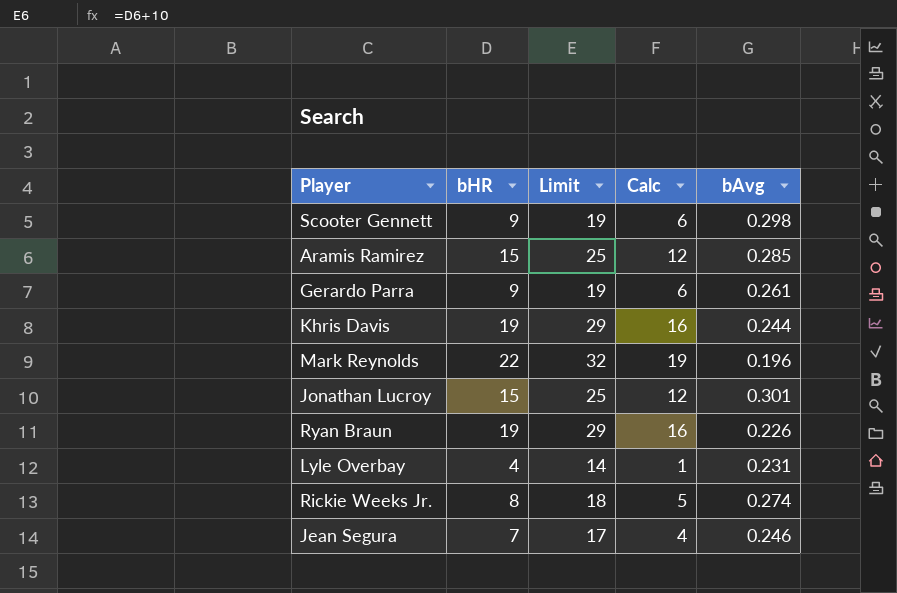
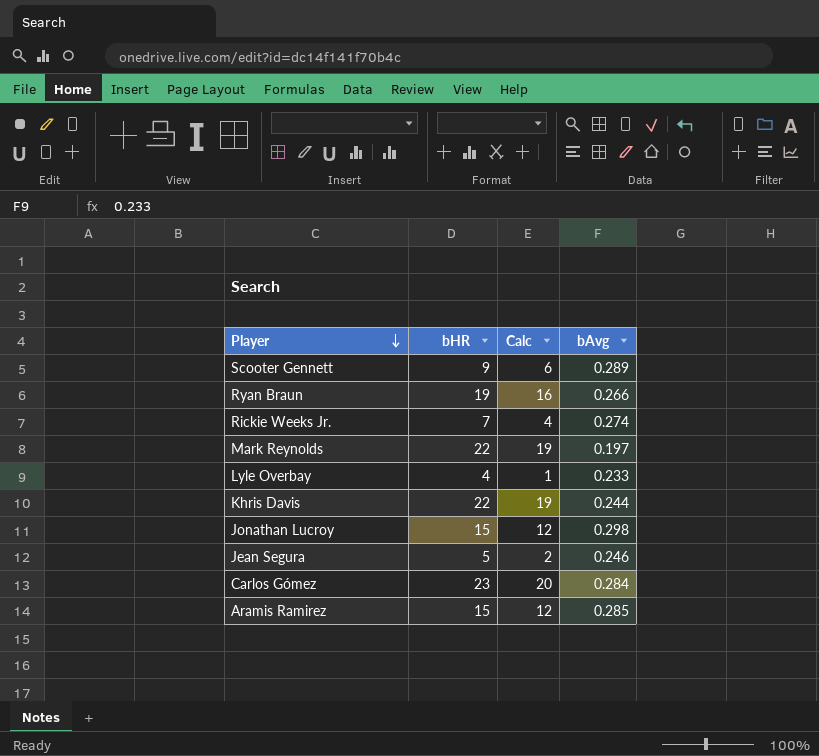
row order: none -> Player descending
column Limit | formula: [bHR] + 10 -> none
row Gerardo Parra: 9 | 19 | 6 | 0.261 -> none
Scooter Gennett | bAvg: 0.298 -> 0.289
Ryan Braun | bAvg: 0.226 -> 0.266
Rickie Weeks Jr. | bHR: 8 -> 7
Rickie Weeks Jr. | Calc: 5 -> 4
Mark Reynolds | bAvg: 0.196 -> 0.197
Lyle Overbay | bAvg: 0.231 -> 0.233
Khris Davis | bHR: 19 -> 22
Khris Davis | Calc: 16 -> 19
Jonathan Lucroy | bAvg: 0.301 -> 0.298
Jean Segura | bHR: 7 -> 5
Jean Segura | Calc: 4 -> 2
row Carlos Gómez: none -> 23 | 20 | 0.284

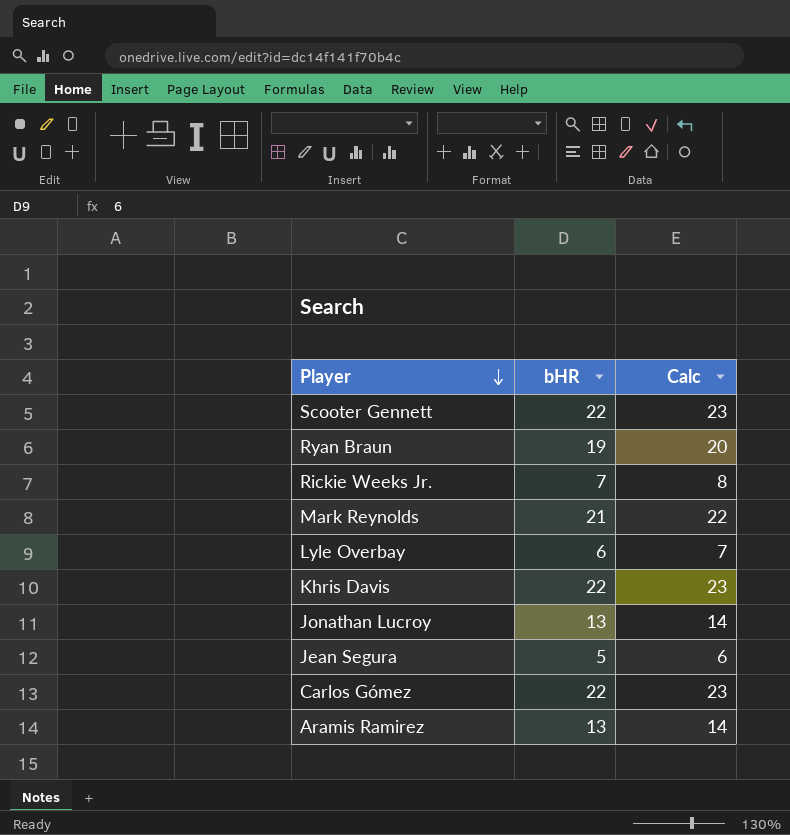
column bAvg | position: 4 -> none
column Calc | formula: [bHR] - 3 -> [bHR] + 1
Scooter Gennett | bHR: 9 -> 22
Mark Reynolds | bHR: 22 -> 21
Lyle Overbay | bHR: 4 -> 6
Jonathan Lucroy | bHR: 15 -> 13
Carlos Gómez | bHR: 23 -> 22
Aramis Ramirez | bHR: 15 -> 13

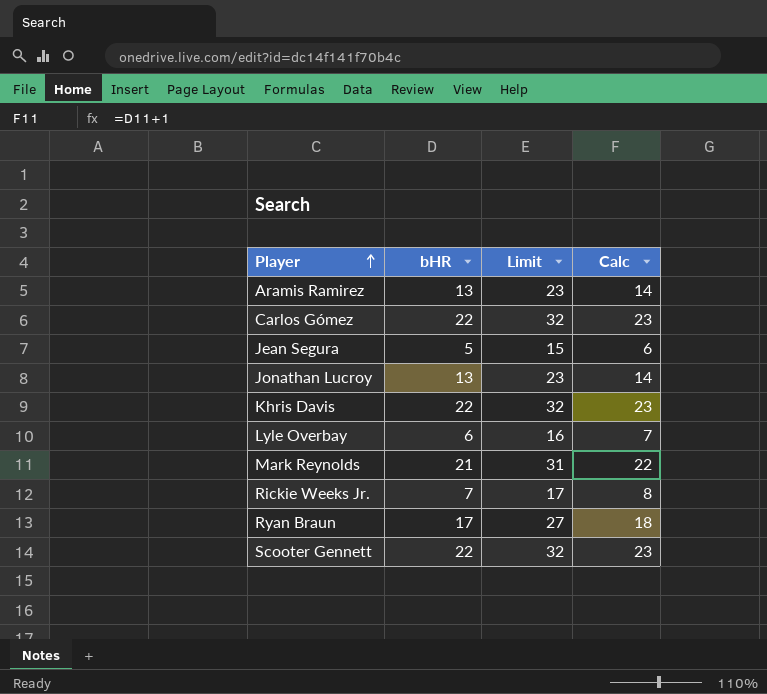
row order: Player descending -> Player ascending
column Limit | formula: none -> [bHR] + 10
Ryan Braun | bHR: 19 -> 17
Ryan Braun | Calc: 20 -> 18

